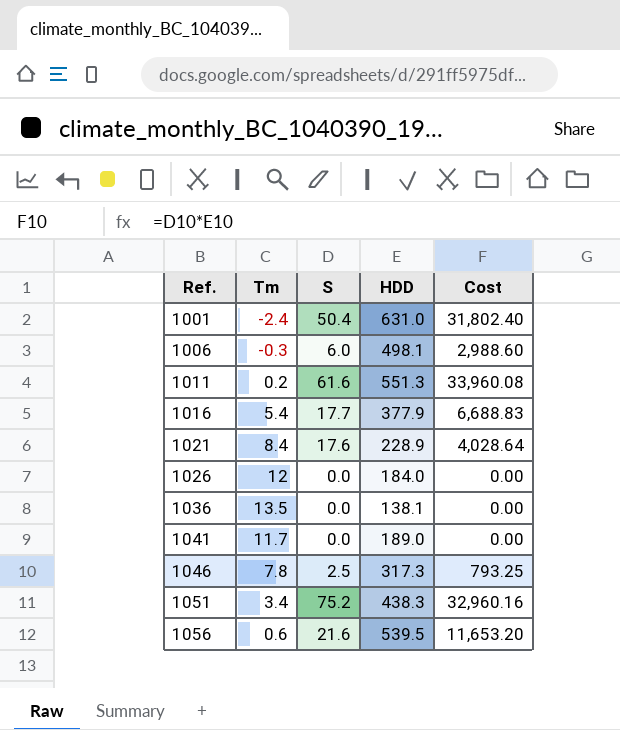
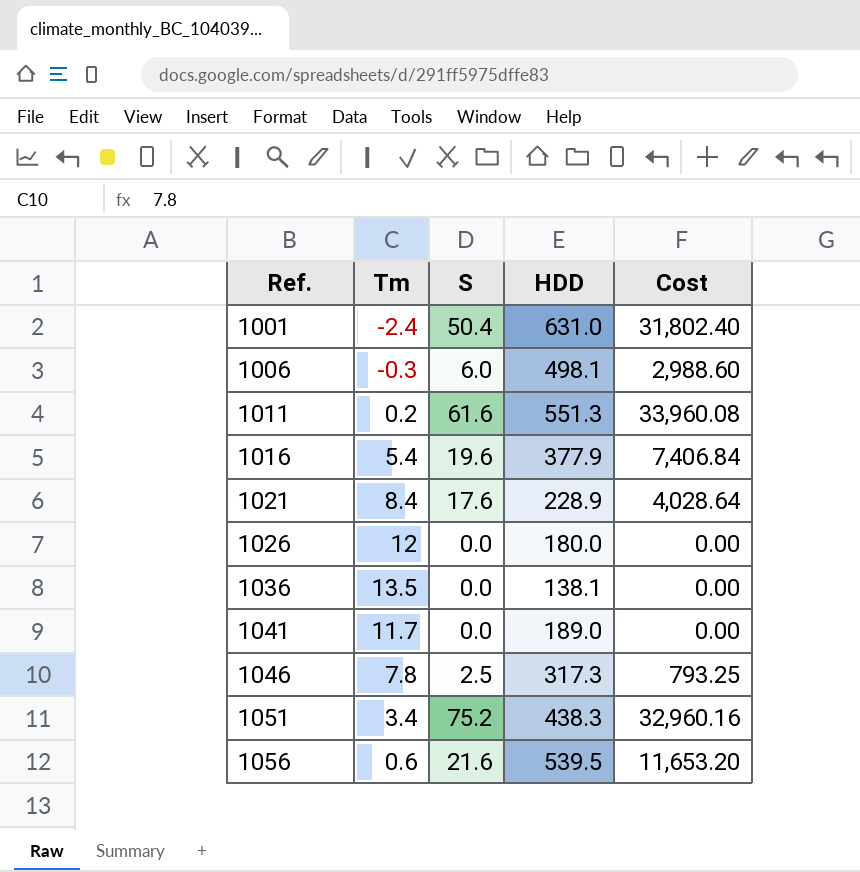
1016 | S: 17.7 -> 19.6
1016 | Cost: 6,688.83 -> 7,406.84
1026 | HDD: 184.0 -> 180.0

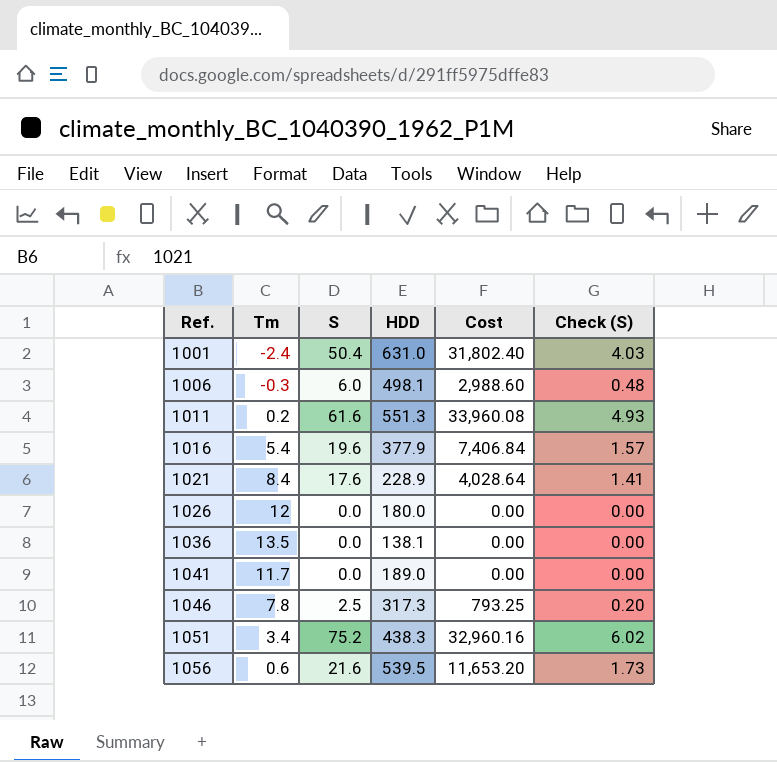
column Check (S) | formula: none -> [S] * 0.08

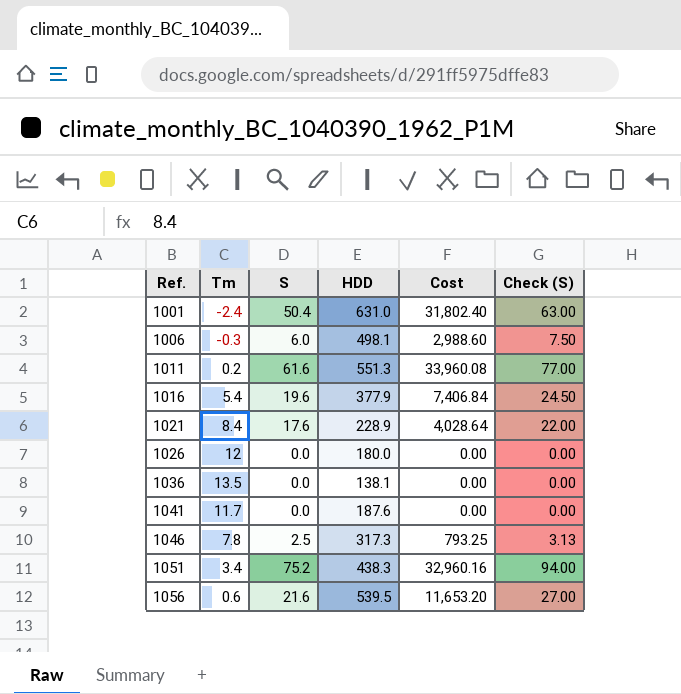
column Check (S) | formula: [S] * 0.08 -> [S] * 1.25
1041 | HDD: 189.0 -> 187.6

